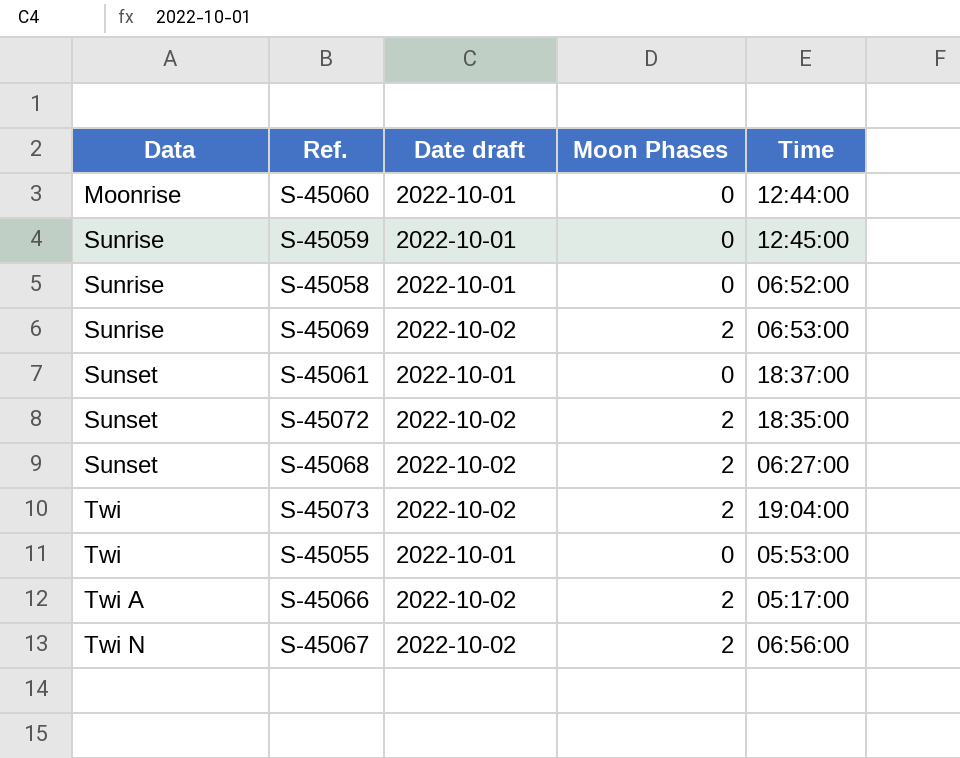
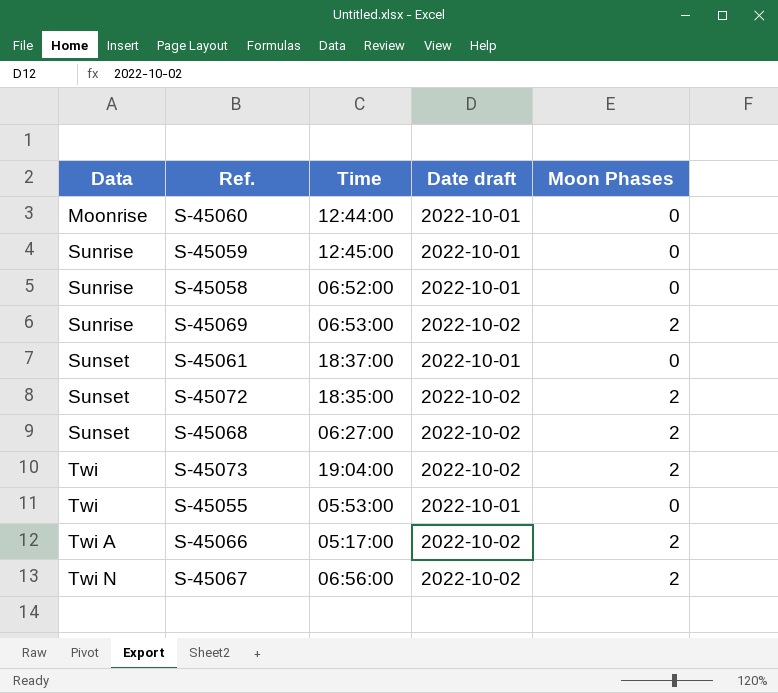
column Time | position: 5 -> 3

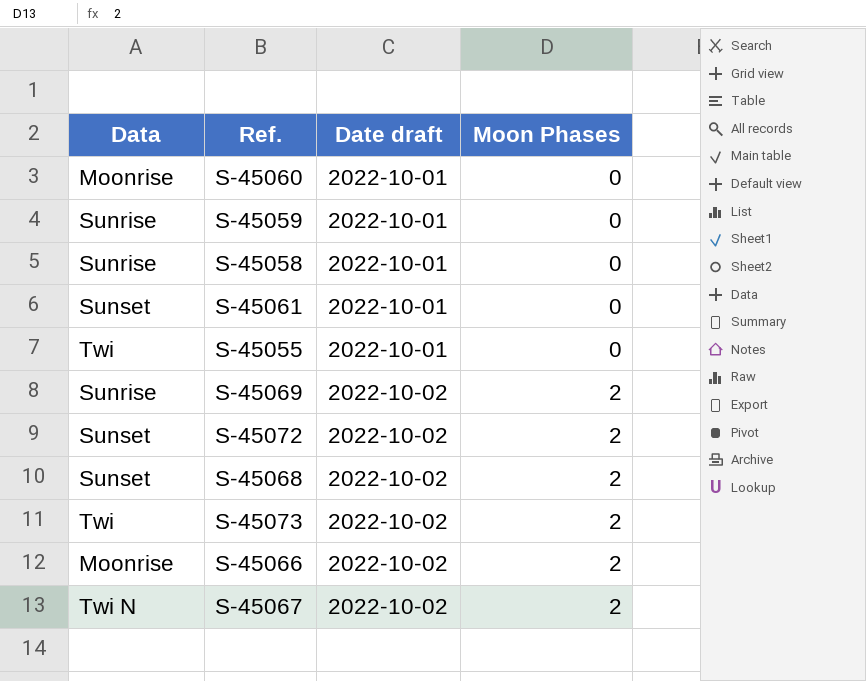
row order: Data ascending -> Date draft ascending
column Time | position: 3 -> none
S-45066 | Data: Twi A -> Moonrise

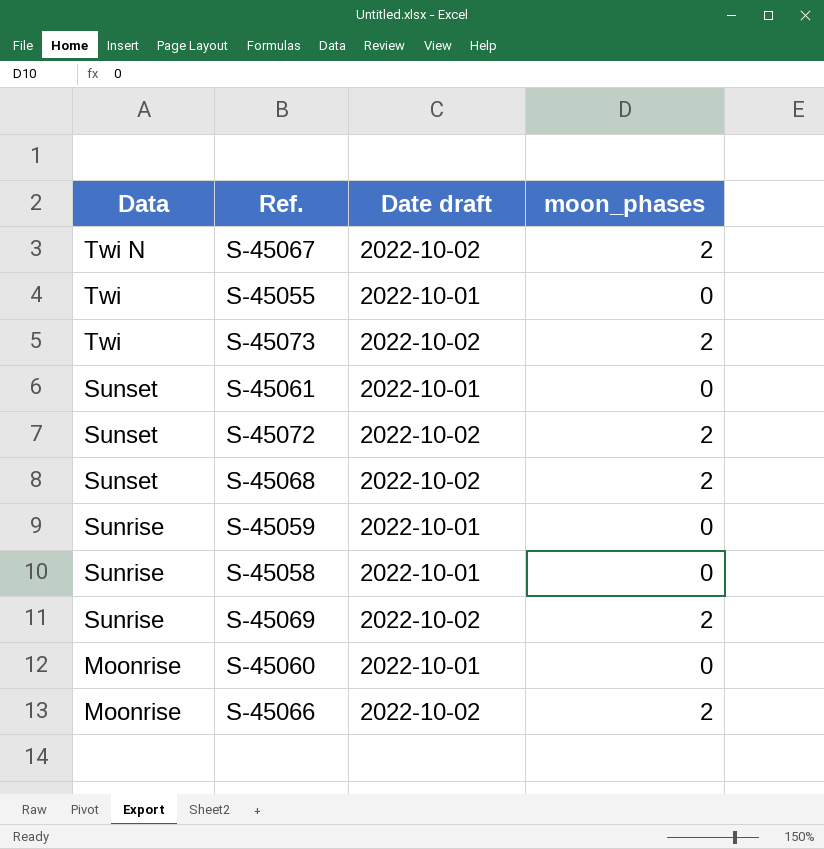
row order: Date draft ascending -> Data descending
column name: Moon Phases -> moon_phases

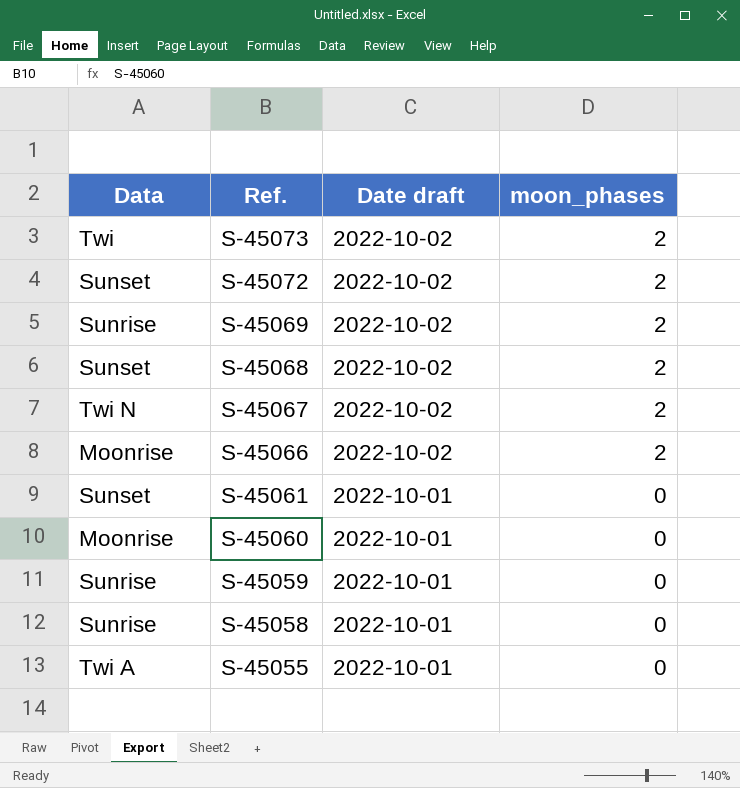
row order: Data descending -> Ref. descending
S-45055 | Data: Twi -> Twi A

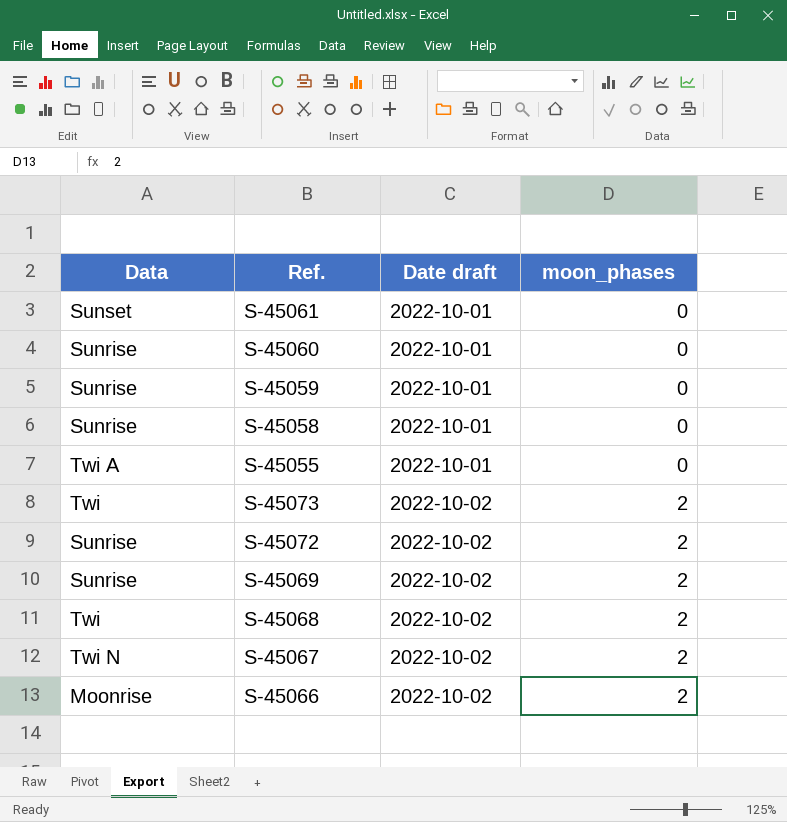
row order: Ref. descending -> Date draft ascending
S-45060 | Data: Moonrise -> Sunrise
S-45072 | Data: Sunset -> Sunrise
S-45068 | Data: Sunset -> Twi

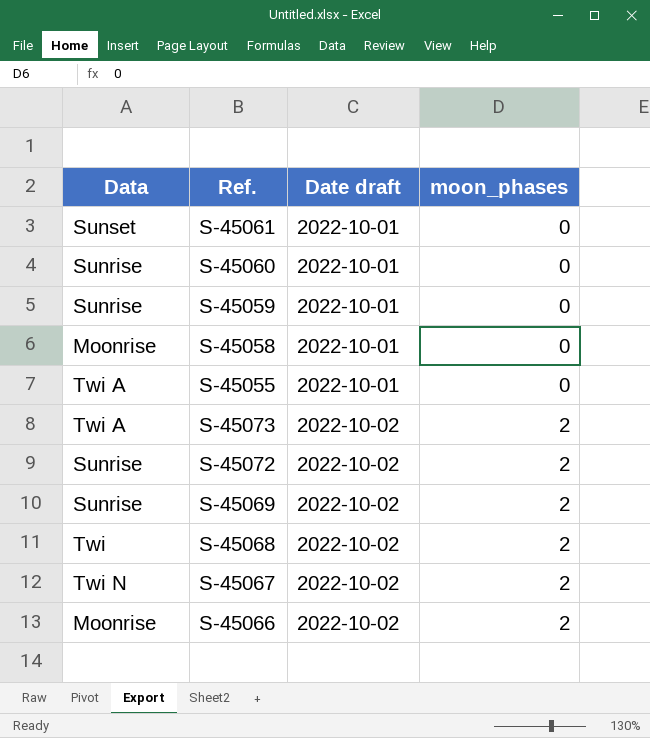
S-45058 | Data: Sunrise -> Moonrise
S-45073 | Data: Twi -> Twi A

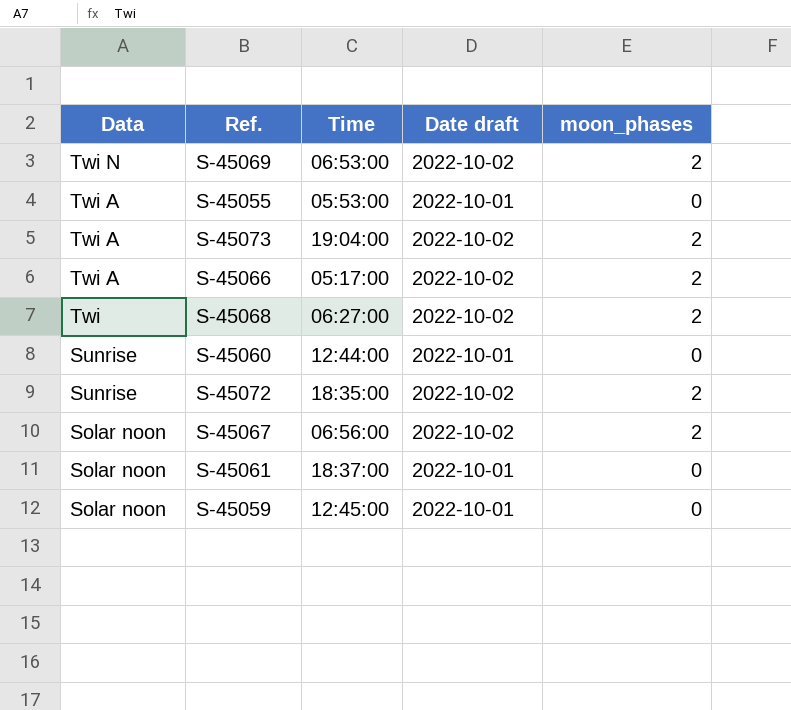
row order: Date draft ascending -> Data descending
column Time | position: none -> 3
row S-45058: Moonrise | 2022-10-01 | 0 -> none
S-45069 | Data: Sunrise -> Twi N
S-45066 | Data: Moonrise -> Twi A
S-45067 | Data: Twi N -> Solar noon
S-45061 | Data: Sunset -> Solar noon
S-45059 | Data: Sunrise -> Solar noon

